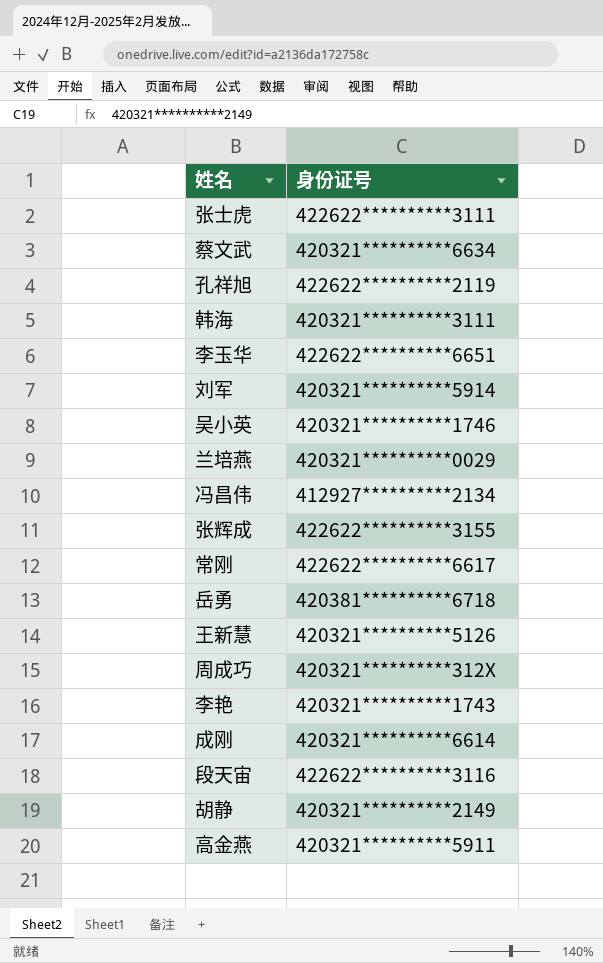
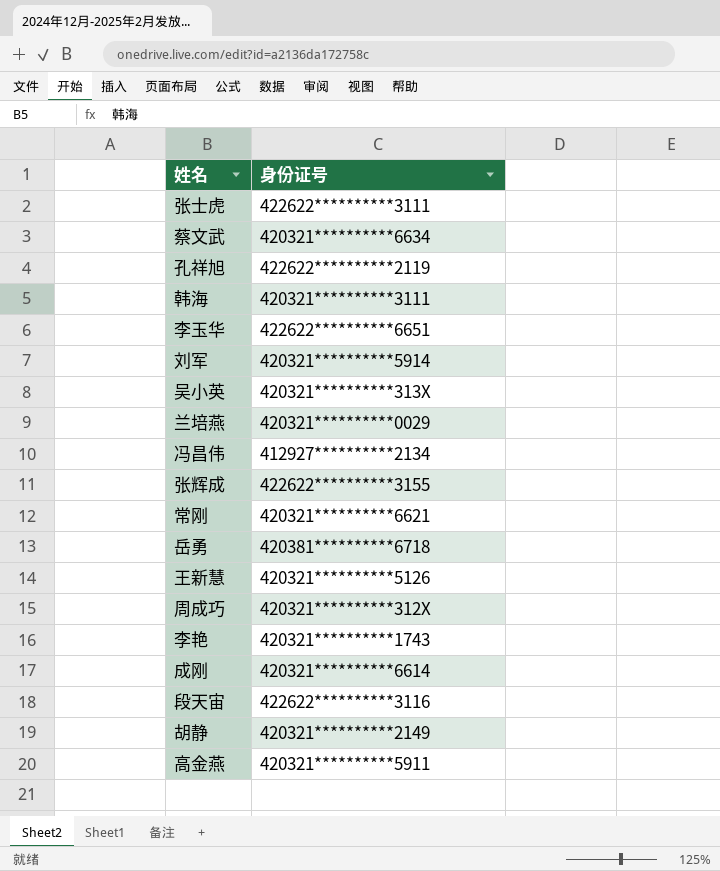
吴小英 | 身份证号: 420321**********1746 -> 420321**********313X
常刚 | 身份证号: 422622**********6617 -> 420321**********6621

